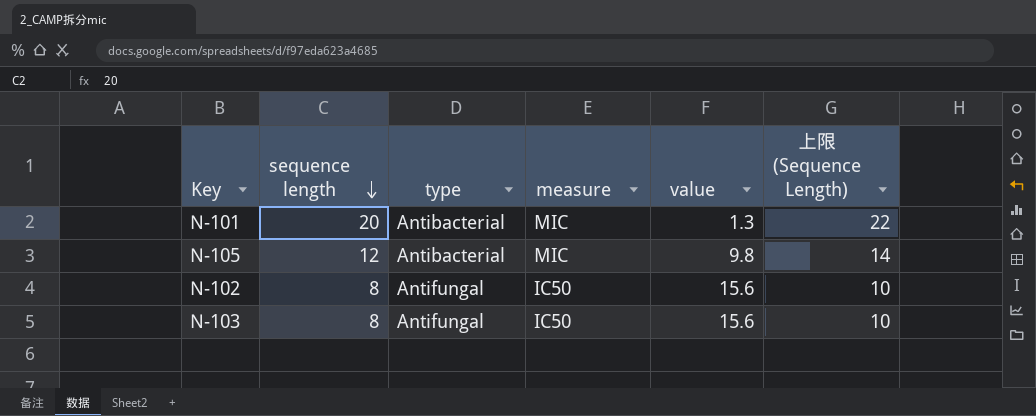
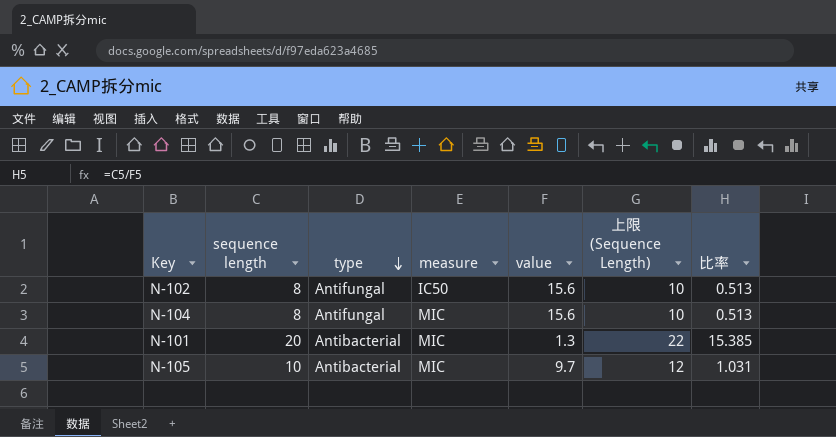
row order: sequence length descending -> type descending
column 比率 | formula: none -> [sequence length] / [value]
row N-103: 8 | Antifungal | IC50 | 15.6 | 10 -> none
row N-104: none -> 8 | Antifungal | MIC | 15.6 | 10 | 0.513
N-105 | sequence length: 12 -> 10
N-105 | value: 9.8 -> 9.7
N-105 | 上限 (Sequence Length): 14 -> 12

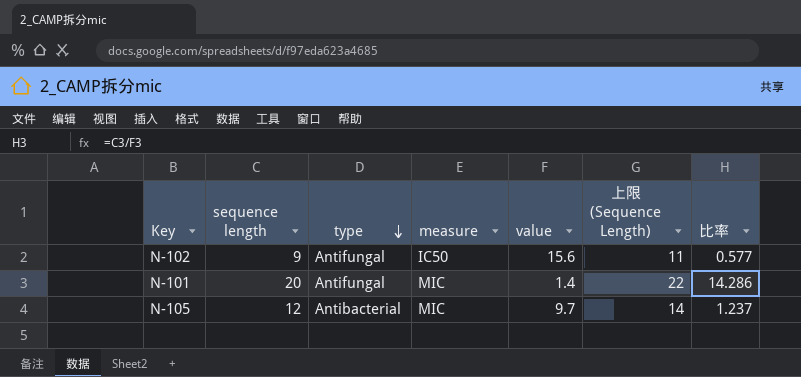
row N-104: 8 | Antifungal | MIC | 15.6 | 10 | 0.513 -> none
N-102 | sequence length: 8 -> 9
N-102 | 上限 (Sequence Length): 10 -> 11
N-102 | 比率: 0.513 -> 0.577
N-101 | type: Antibacterial -> Antifungal
N-101 | value: 1.3 -> 1.4
N-101 | 比率: 15.385 -> 14.286
N-105 | sequence length: 10 -> 12
N-105 | 上限 (Sequence Length): 12 -> 14
N-105 | 比率: 1.031 -> 1.237

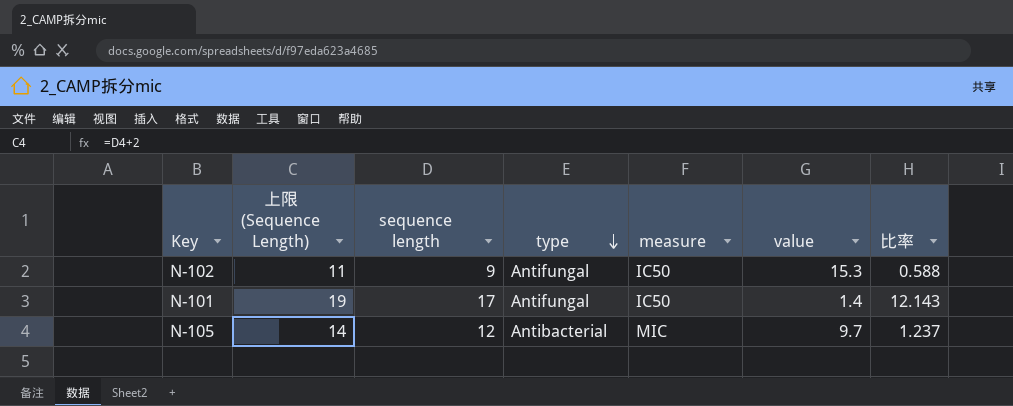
column 上限 (Sequence Length) | position: 6 -> 2
N-102 | value: 15.6 -> 15.3
N-102 | 比率: 0.577 -> 0.588
N-101 | 上限 (Sequence Length): 22 -> 19
N-101 | sequence length: 20 -> 17
N-101 | measure: MIC -> IC50
N-101 | 比率: 14.286 -> 12.143

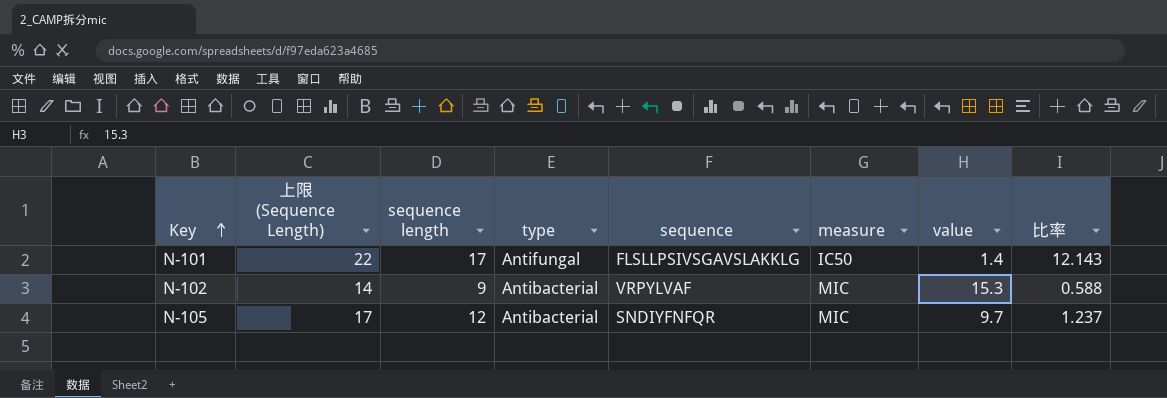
row order: type descending -> Key ascending
column 上限 (Sequence Length) | formula: [sequence length] + 2 -> [sequence length] + 5
column sequence | position: none -> 5
N-102 | type: Antifungal -> Antibacterial
N-102 | measure: IC50 -> MIC

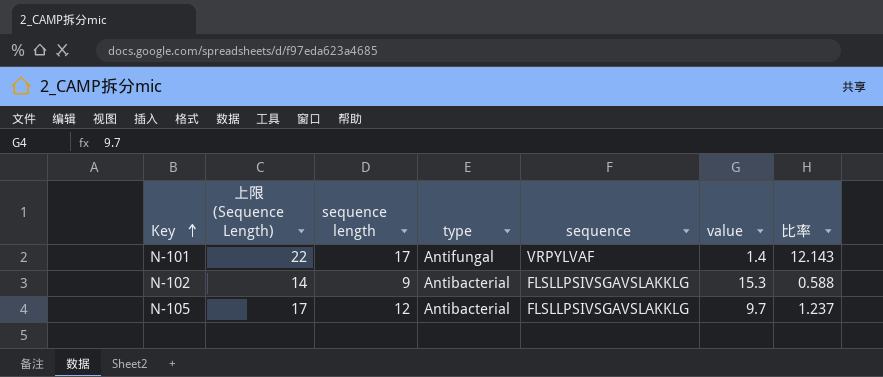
column measure | position: 6 -> none
N-101 | sequence: FLSLLPSIVSGAVSLAKKLG -> VRPYLVAF
N-102 | sequence: VRPYLVAF -> FLSLLPSIVSGAVSLAKKLG
N-105 | sequence: SNDIYFNFQR -> FLSLLPSIVSGAVSLAKKLG

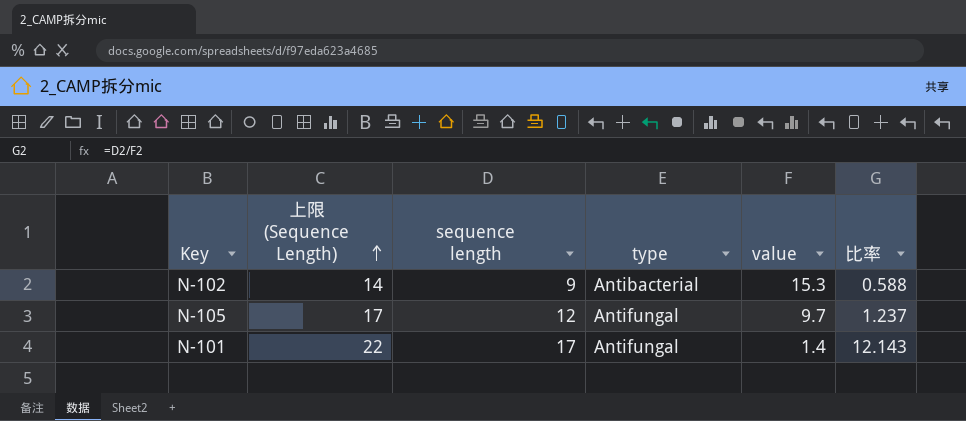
row order: Key ascending -> 上限 (Sequence Length) ascending
column sequence | position: 5 -> none
N-105 | type: Antibacterial -> Antifungal

